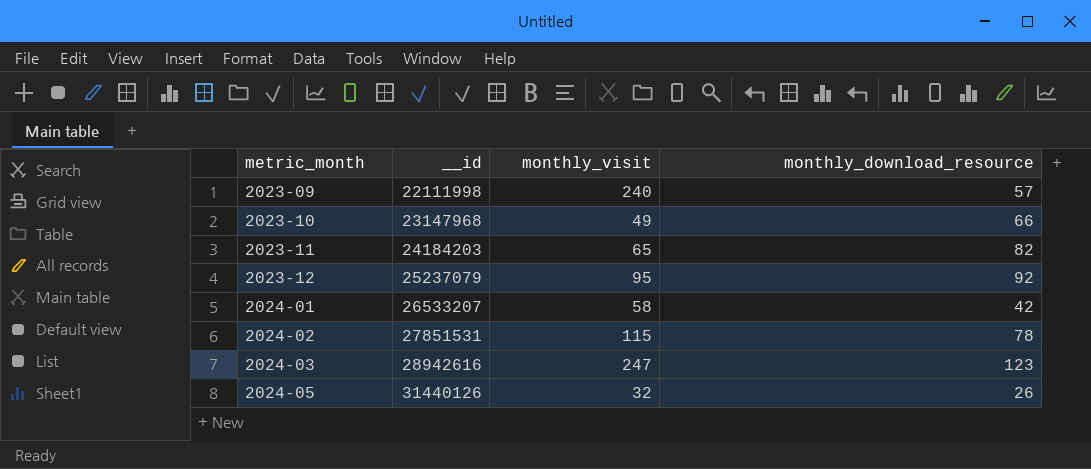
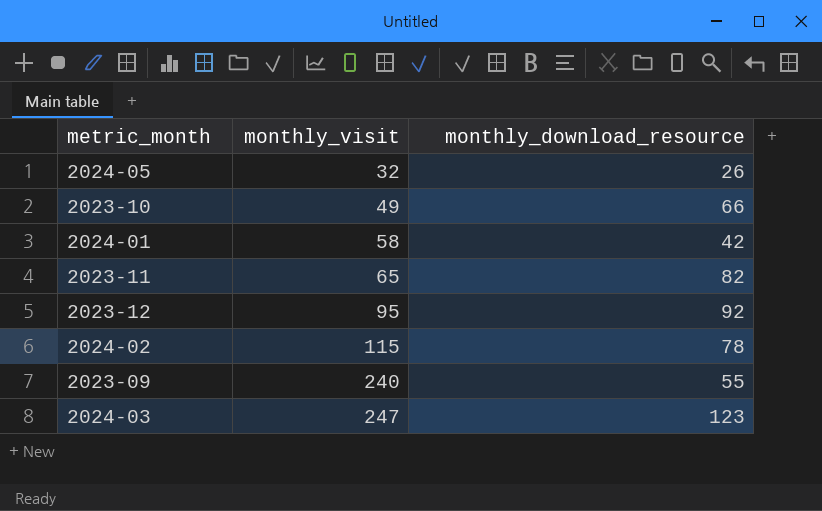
row order: metric_month ascending -> monthly_visit ascending
column __id | position: 2 -> none
2023-09 | monthly_download_resource: 57 -> 55

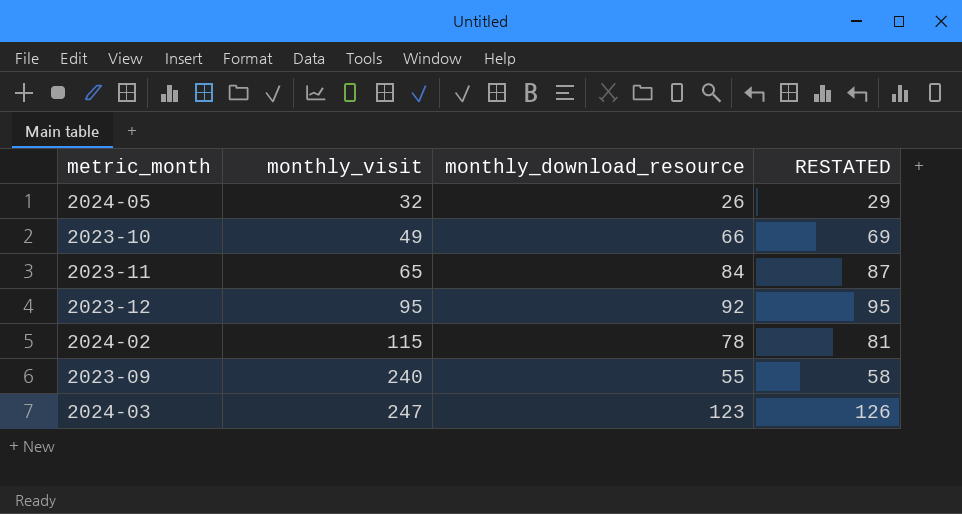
column RESTATED | formula: none -> [monthly_download_resource] + 3
row 2024-01: 58 | 42 -> none
2023-11 | monthly_download_resource: 82 -> 84

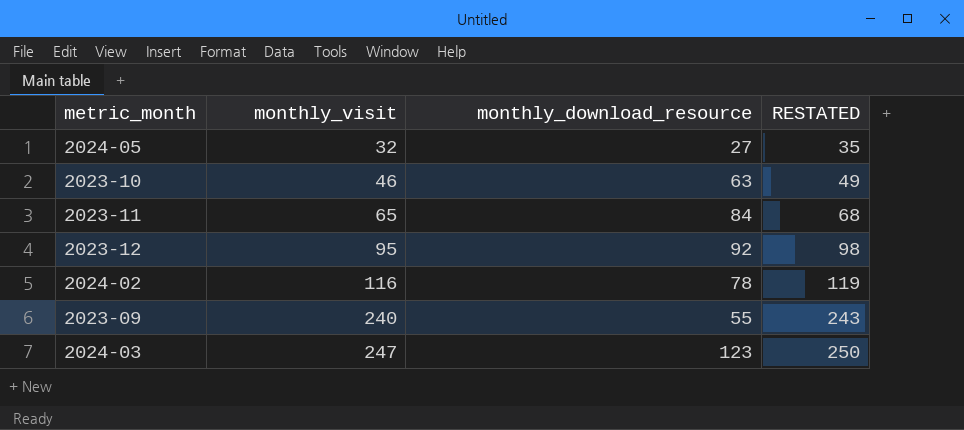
column RESTATED | formula: [monthly_download_resource] + 3 -> [monthly_visit] + 3
2024-05 | monthly_download_resource: 26 -> 27
2023-10 | monthly_visit: 49 -> 46
2023-10 | monthly_download_resource: 66 -> 63
2024-02 | monthly_visit: 115 -> 116

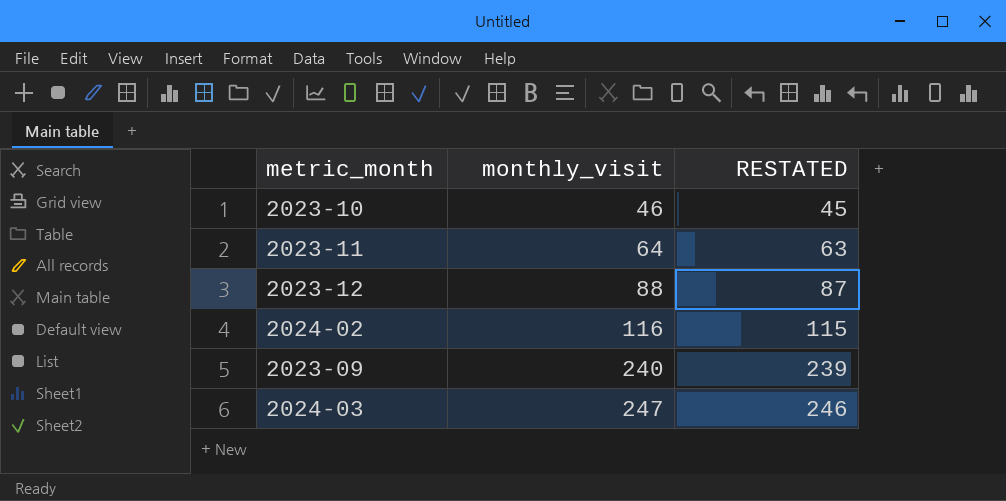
column monthly_download_resource | position: 3 -> none
column RESTATED | formula: [monthly_visit] + 3 -> [monthly_visit] - 1
row 2024-05: 32 | 27 | 35 -> none
2023-11 | monthly_visit: 65 -> 64
2023-12 | monthly_visit: 95 -> 88

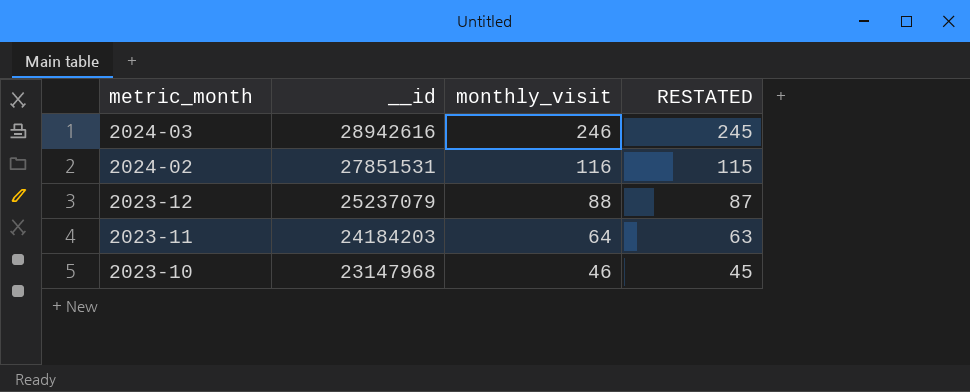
row order: monthly_visit ascending -> metric_month descending
column __id | position: none -> 2
row 2023-09: 240 | 239 -> none
2024-03 | monthly_visit: 247 -> 246
2024-03 | RESTATED: 246 -> 245

